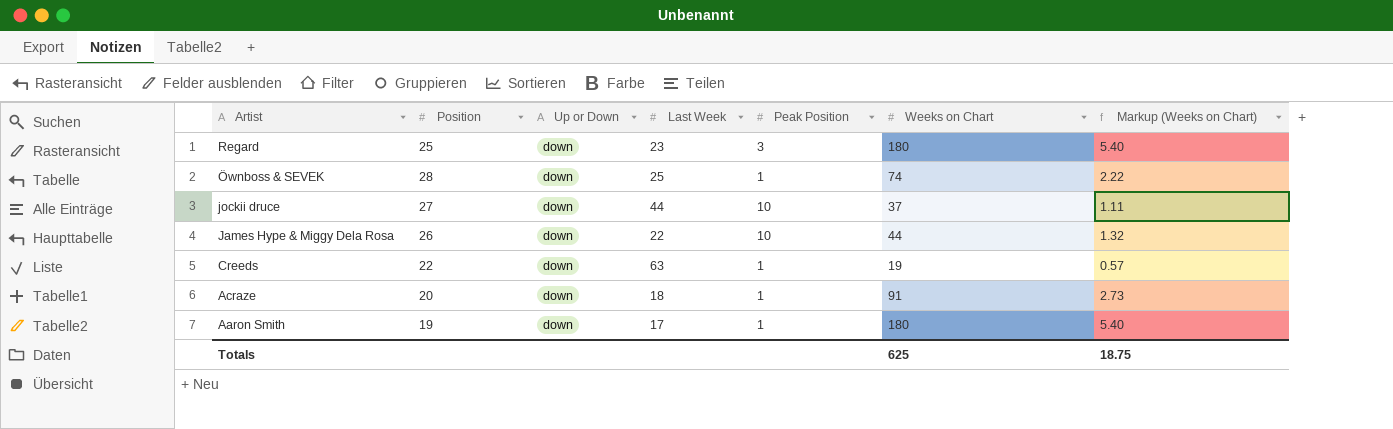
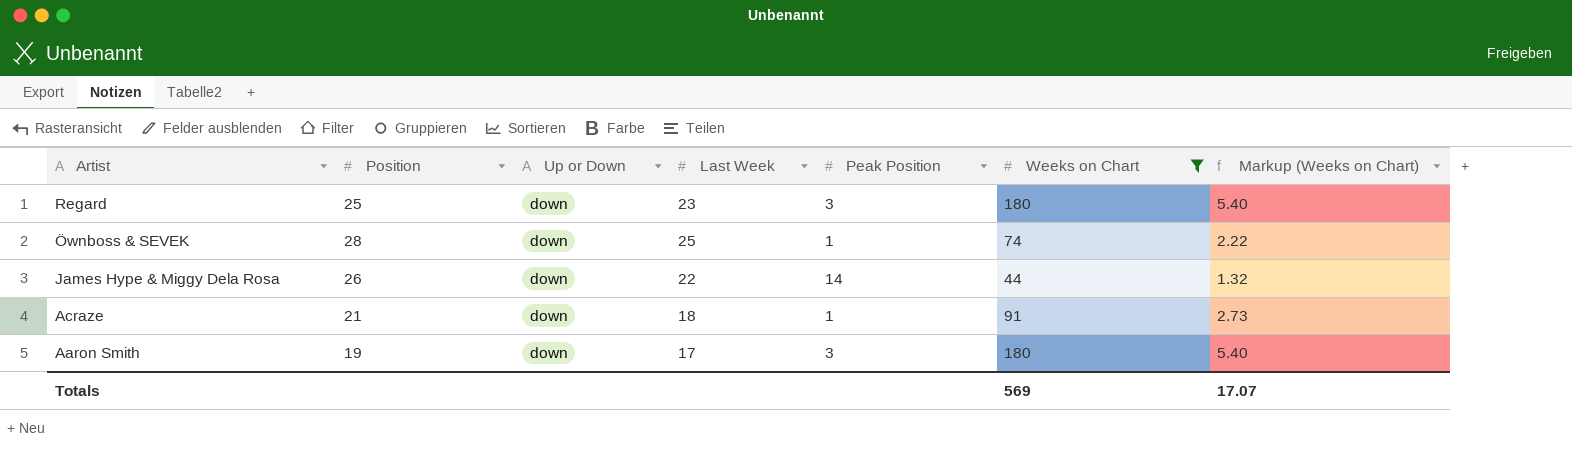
filter: none -> Weeks on Chart >= 44
James Hype & Miggy Dela Rosa | Peak Position: 10 -> 14
Acraze | Position: 20 -> 21
Aaron Smith | Peak Position: 1 -> 3
Totals | Weeks on Chart: 625 -> 569
Totals | Markup (Weeks on Chart): 18.75 -> 17.07

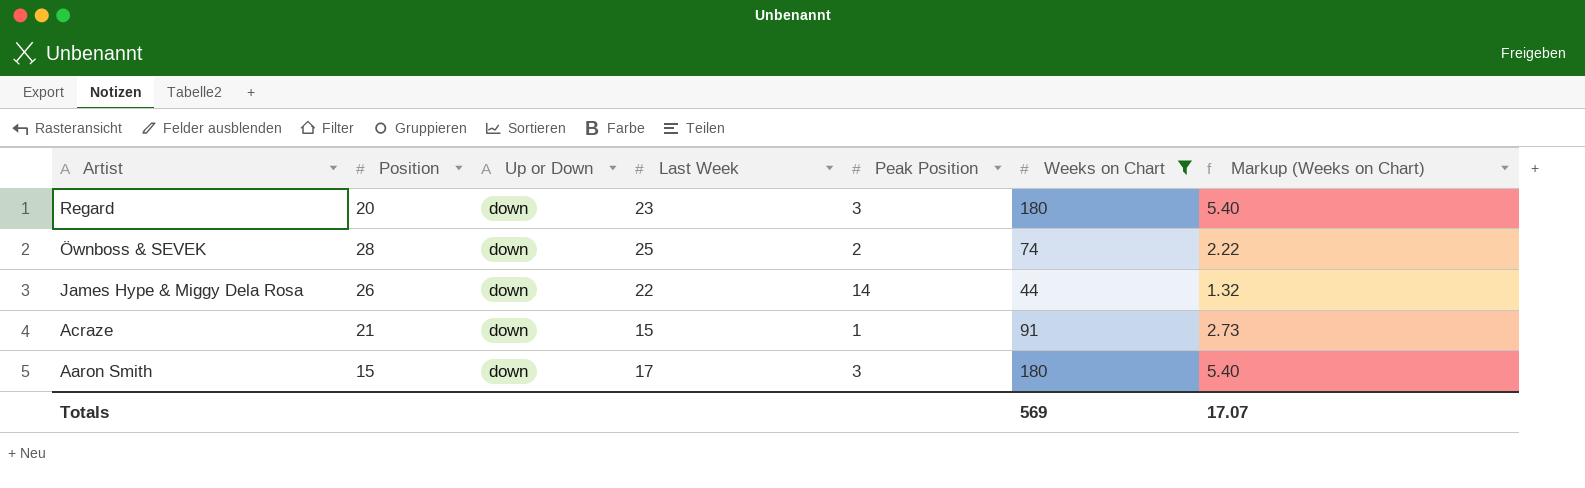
Regard | Position: 25 -> 20
Öwnboss & SEVEK | Peak Position: 1 -> 2
Acraze | Last Week: 18 -> 15
Aaron Smith | Position: 19 -> 15

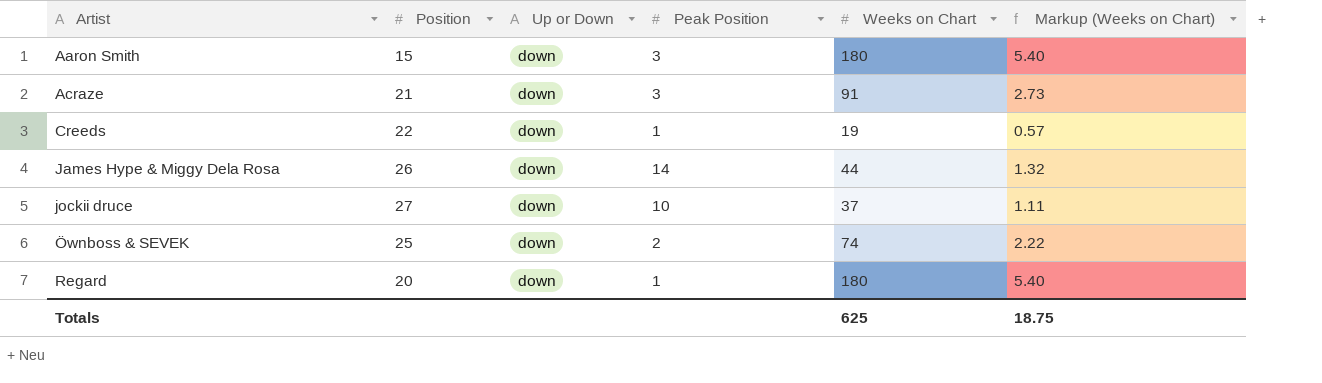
filter: Weeks on Chart >= 44 -> none
row order: Artist descending -> Artist ascending
column Last Week | position: 4 -> none
Acraze | Peak Position: 1 -> 3
Öwnboss & SEVEK | Position: 28 -> 25
Regard | Peak Position: 3 -> 1
Totals | Weeks on Chart: 569 -> 625
Totals | Markup (Weeks on Chart): 17.07 -> 18.75

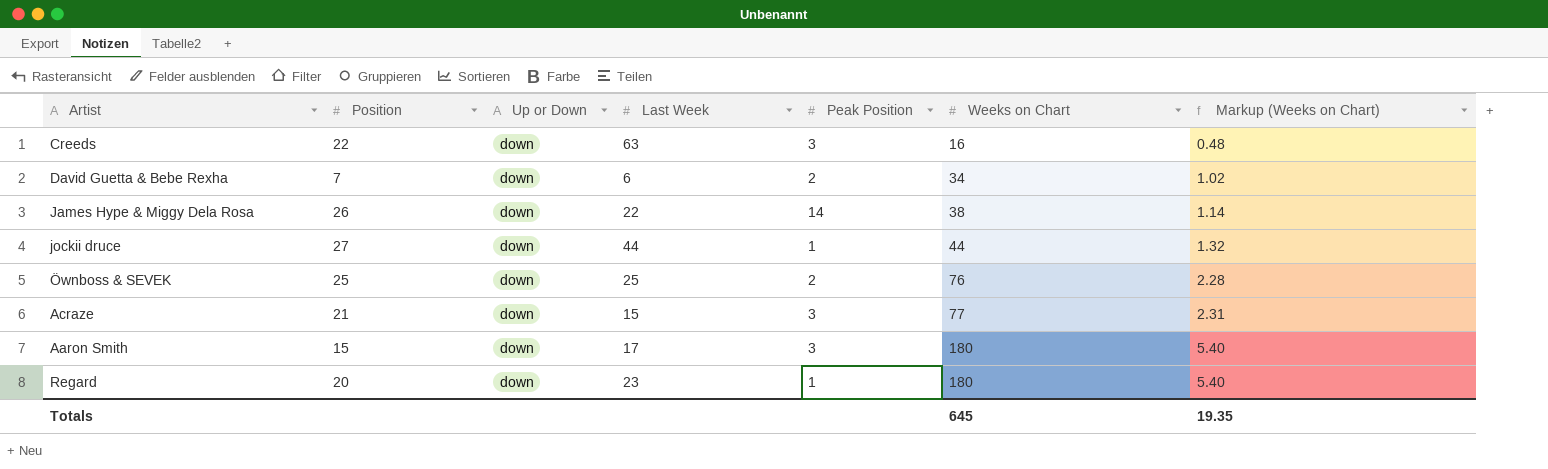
row order: Artist ascending -> Weeks on Chart ascending
column Last Week | position: none -> 4
Creeds | Peak Position: 1 -> 3
Creeds | Weeks on Chart: 19 -> 16
Creeds | Markup (Weeks on Chart): 0.57 -> 0.48
row David Guetta & Bebe Rexha: none -> 7 | down | 6 | 2 | 34 | 1.02
James Hype & Miggy Dela Rosa | Weeks on Chart: 44 -> 38
James Hype & Miggy Dela Rosa | Markup (Weeks on Chart): 1.32 -> 1.14
jockii druce | Peak Position: 10 -> 1
jockii druce | Weeks on Chart: 37 -> 44
jockii druce | Markup (Weeks on Chart): 1.11 -> 1.32
Öwnboss & SEVEK | Weeks on Chart: 74 -> 76
Öwnboss & SEVEK | Markup (Weeks on Chart): 2.22 -> 2.28
Acraze | Weeks on Chart: 91 -> 77
Acraze | Markup (Weeks on Chart): 2.73 -> 2.31
Totals | Weeks on Chart: 625 -> 645
Totals | Markup (Weeks on Chart): 18.75 -> 19.35

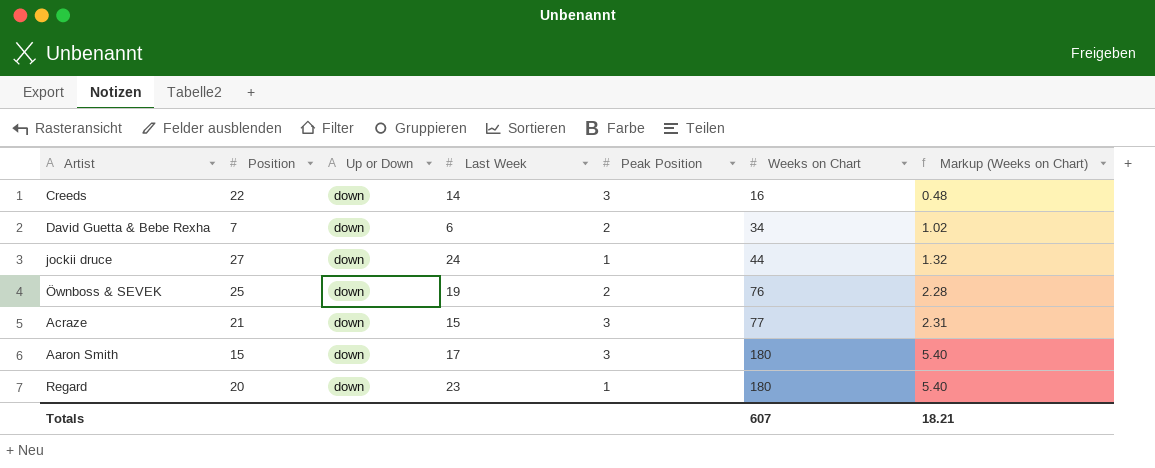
row James Hype & Miggy Dela Rosa: 26 | down | 22 | 14 | 38 | 1.14 -> none
Creeds | Last Week: 63 -> 14
jockii druce | Last Week: 44 -> 24
Öwnboss & SEVEK | Last Week: 25 -> 19
Totals | Weeks on Chart: 645 -> 607
Totals | Markup (Weeks on Chart): 19.35 -> 18.21

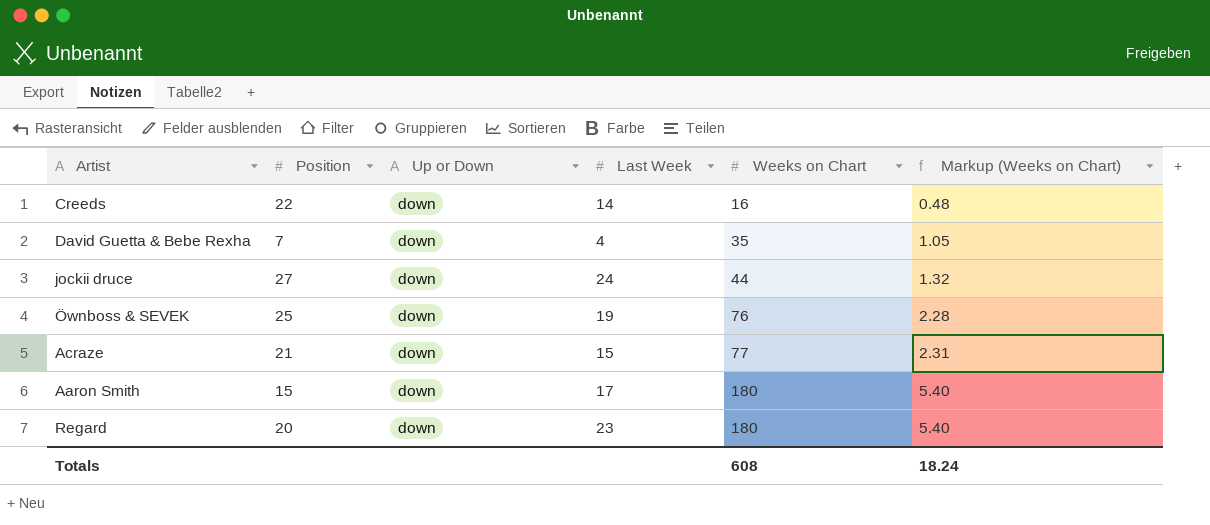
column Peak Position | position: 5 -> none
David Guetta & Bebe Rexha | Last Week: 6 -> 4
David Guetta & Bebe Rexha | Weeks on Chart: 34 -> 35
David Guetta & Bebe Rexha | Markup (Weeks on Chart): 1.02 -> 1.05
Totals | Weeks on Chart: 607 -> 608
Totals | Markup (Weeks on Chart): 18.21 -> 18.24

